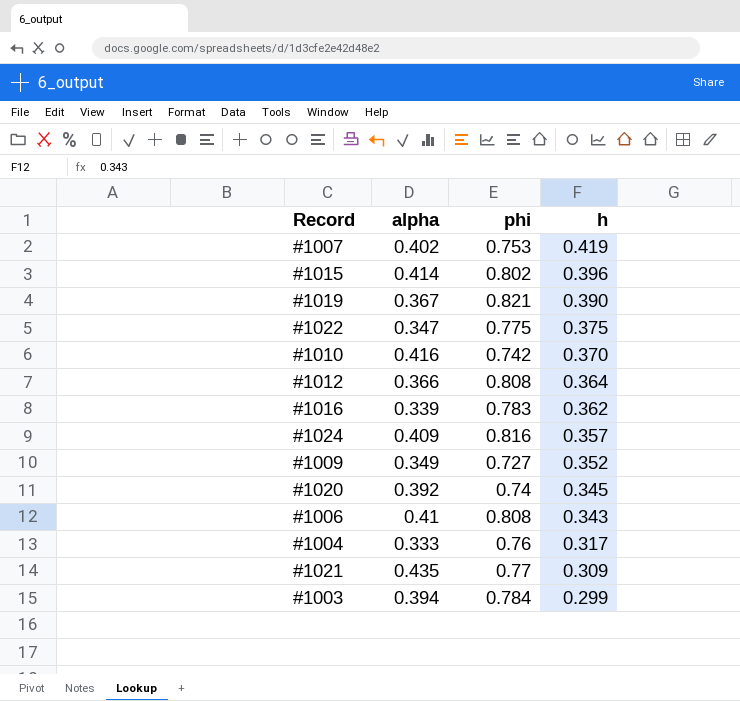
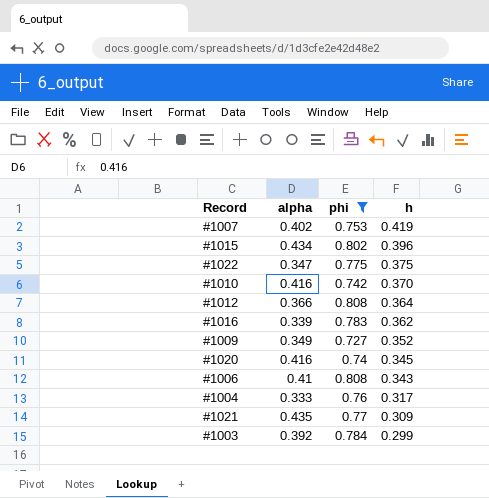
filter: none -> phi <= 0.808
#1015 | alpha: 0.414 -> 0.434
#1020 | alpha: 0.392 -> 0.416
#1003 | alpha: 0.394 -> 0.392

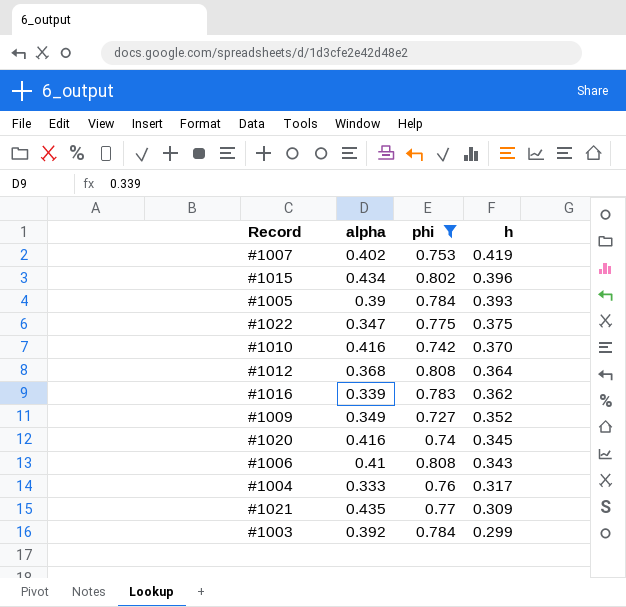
row #1005: none -> 0.39 | 0.784 | 0.393
#1012 | alpha: 0.366 -> 0.368

